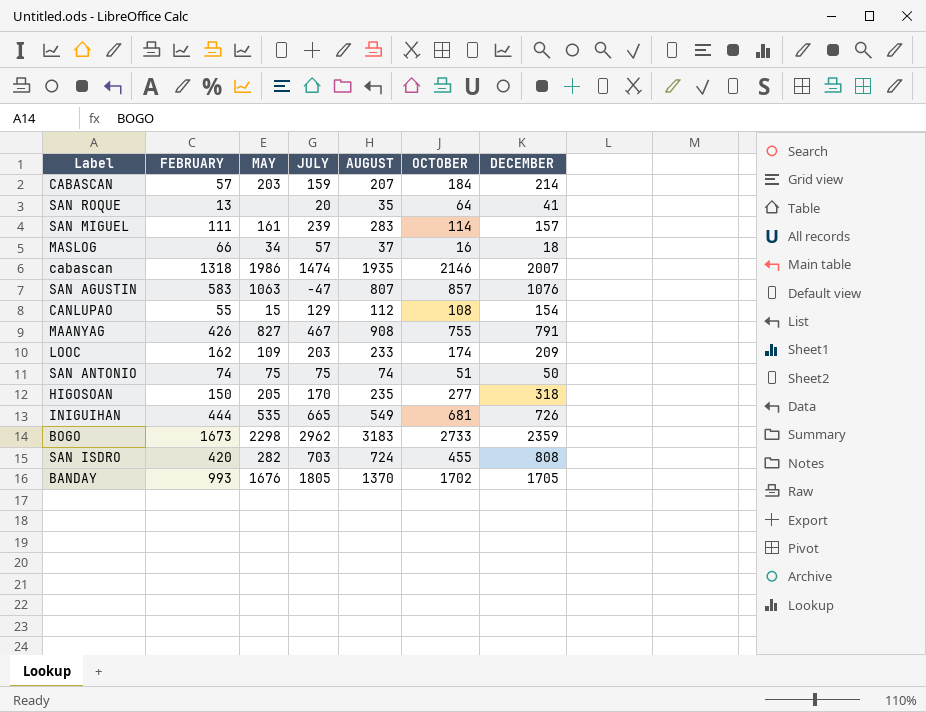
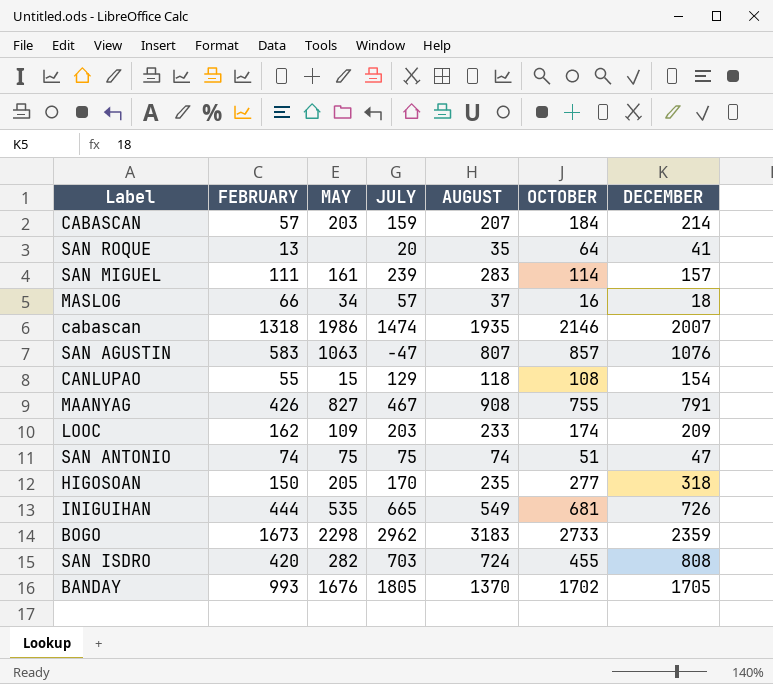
CANLUPAO | AUGUST: 112 -> 118
SAN ANTONIO | DECEMBER: 50 -> 47

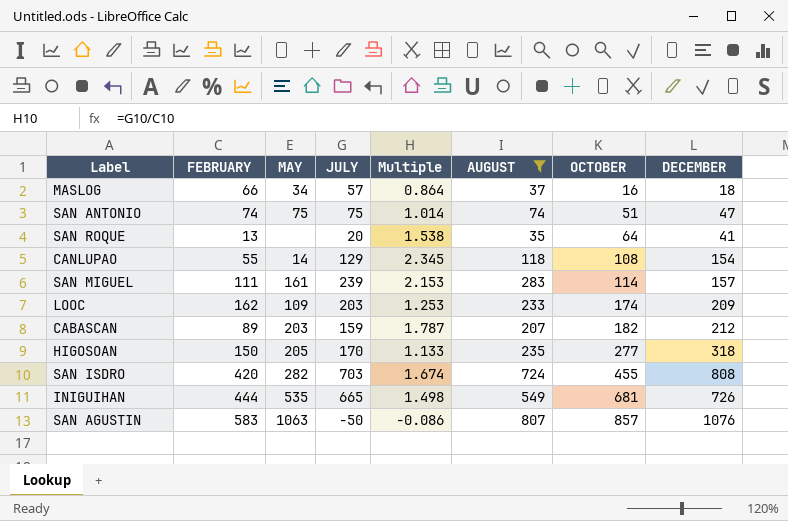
filter: none -> AUGUST <= 807
row order: none -> OCTOBER ascending
column Multiple | formula: none -> [JULY] / [FEBRUARY]
CANLUPAO | MAY: 15 -> 14
CABASCAN | FEBRUARY: 57 -> 89
CABASCAN | OCTOBER: 184 -> 182
CABASCAN | DECEMBER: 214 -> 212
SAN AGUSTIN | JULY: -47 -> -50

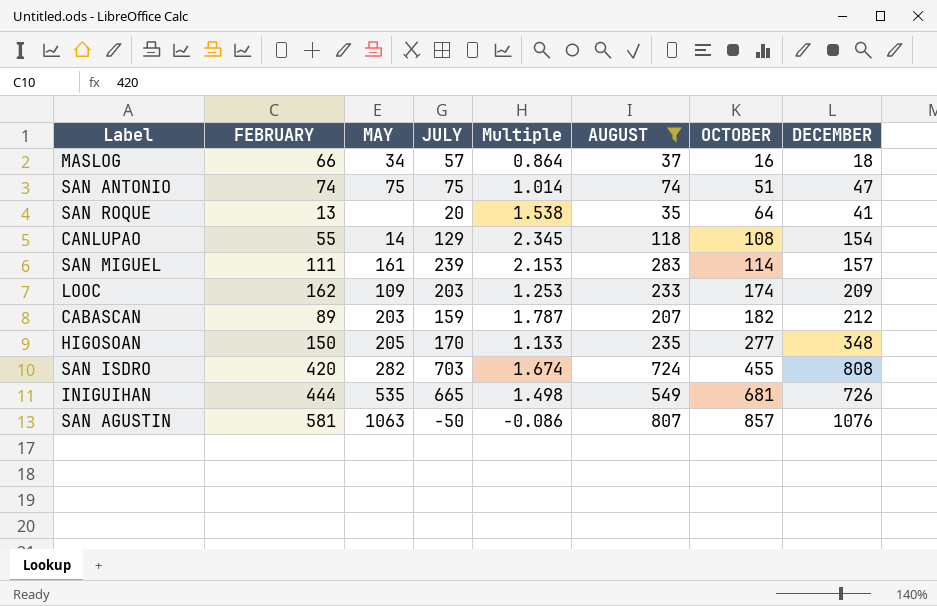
HIGOSOAN | DECEMBER: 318 -> 348
SAN AGUSTIN | FEBRUARY: 583 -> 581

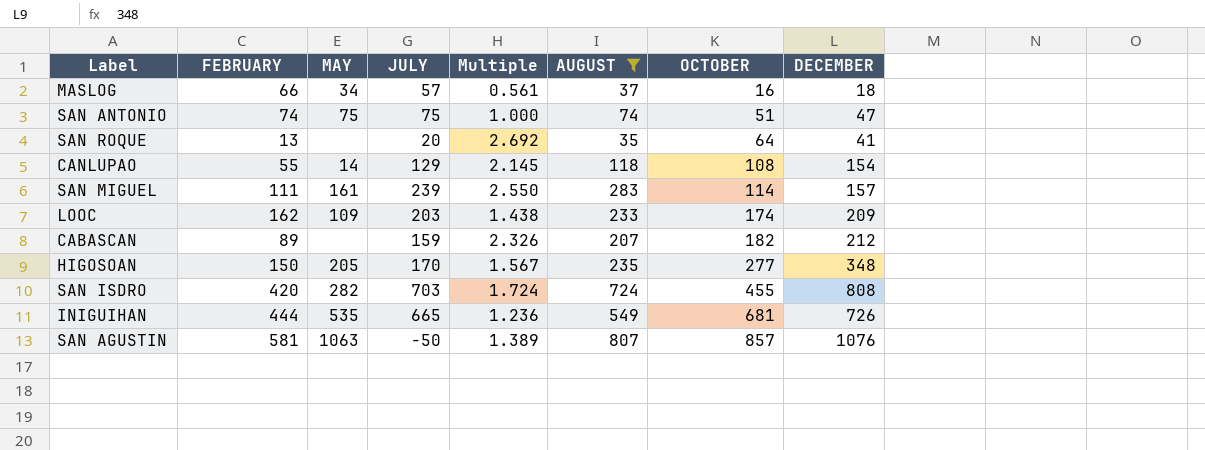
column Multiple | formula: [JULY] / [FEBRUARY] -> [AUGUST] / [FEBRUARY]
CABASCAN | MAY: 203 -> none

